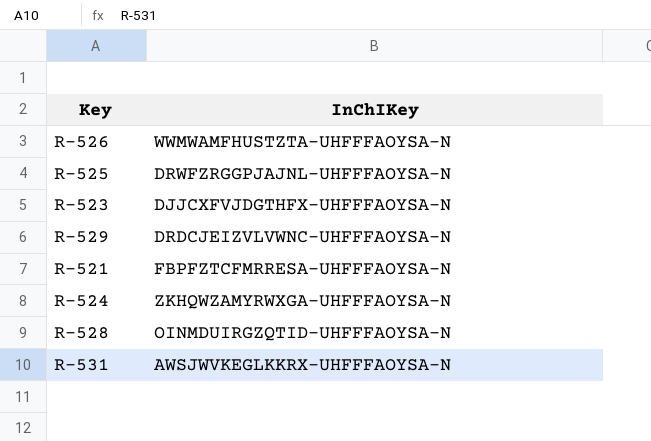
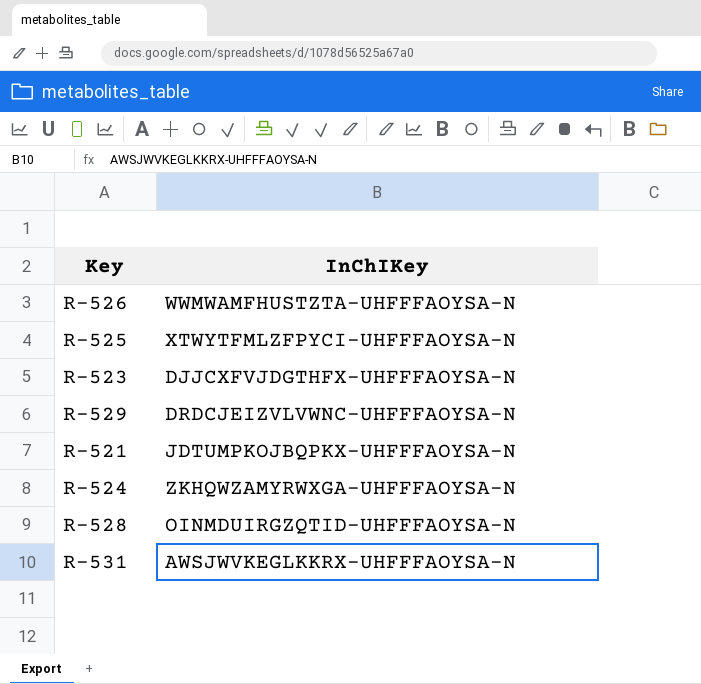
R-525 | InChIKey: DRWFZRGGPJAJNL-UHFFFAOYSA-N -> XTWYTFMLZFPYCI-UHFFFAOYSA-N
R-521 | InChIKey: FBPFZTCFMRRESA-UHFFFAOYSA-N -> JDTUMPKOJBQPKX-UHFFFAOYSA-N

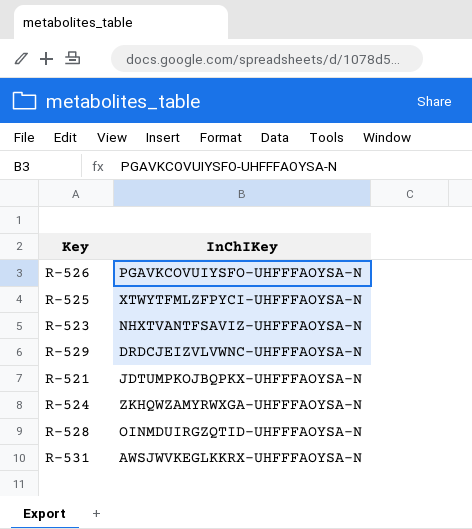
R-526 | InChIKey: WWMWAMFHUSTZTA-UHFFFAOYSA-N -> PGAVKCOVUIYSFO-UHFFFAOYSA-N
R-523 | InChIKey: DJJCXFVJDGTHFX-UHFFFAOYSA-N -> NHXTVANTFSAVIZ-UHFFFAOYSA-N

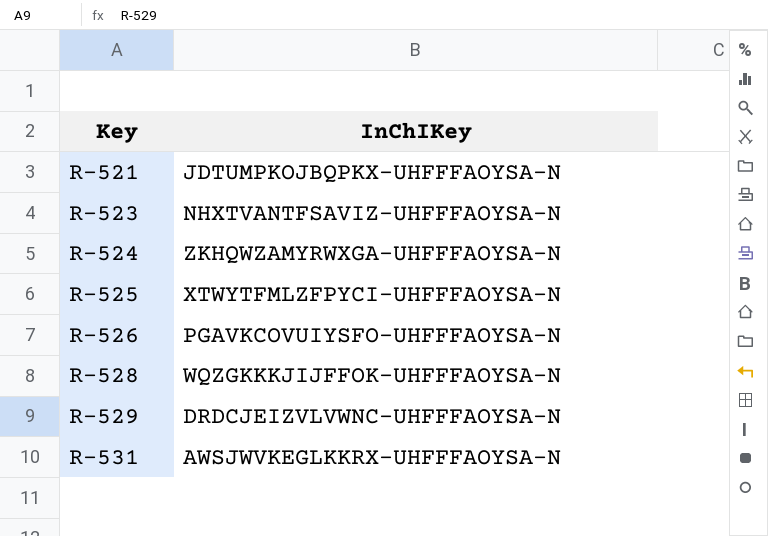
row order: none -> Key ascending
R-528 | InChIKey: OINMDUIRGZQTID-UHFFFAOYSA-N -> WQZGKKKJIJFFOK-UHFFFAOYSA-N

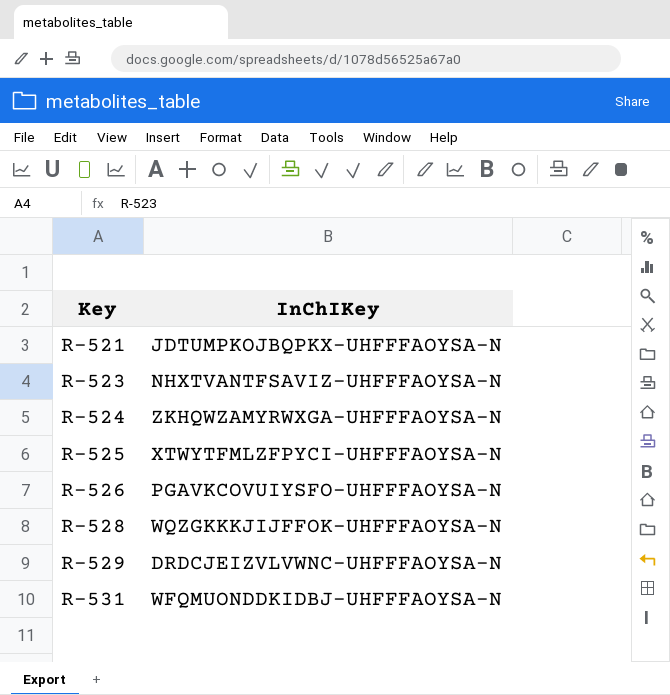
R-531 | InChIKey: AWSJWVKEGLKKRX-UHFFFAOYSA-N -> WFQMUONDDKIDBJ-UHFFFAOYSA-N

